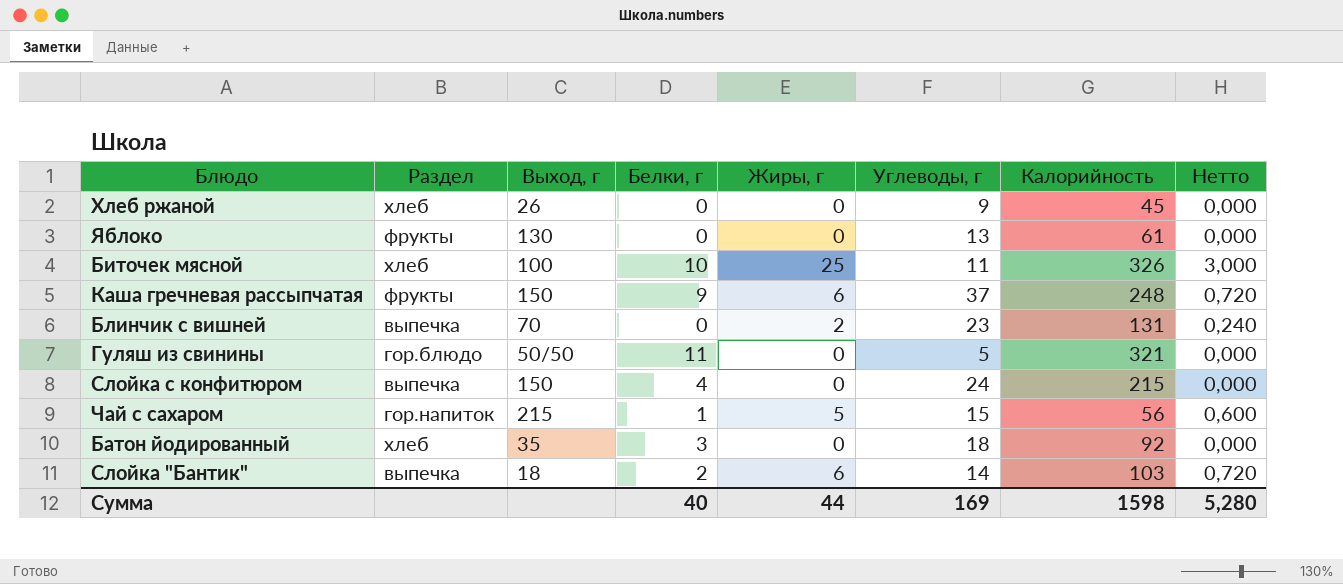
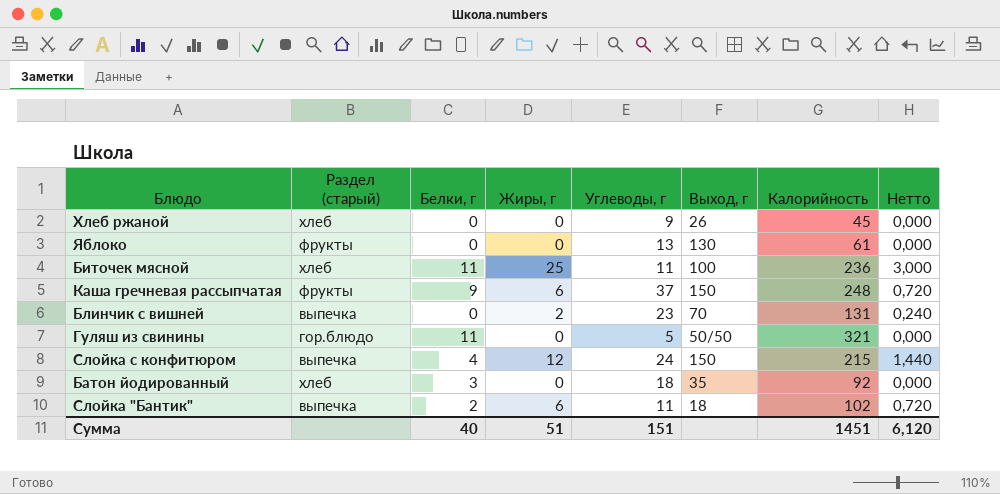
column name: Раздел -> Раздел (старый)
column Выход, г | position: 3 -> 6
row Чай с сахаром: гор.напиток | 215 | 1 | 5 | 15 | 56 | 0,600 -> none
Биточек мясной | Белки, г: 10 -> 11
Биточек мясной | Калорийность: 326 -> 236
Слойка с конфитюром | Жиры, г: 0 -> 12
Слойка с конфитюром | Нетто: 0,000 -> 1,440
Слойка "Бантик" | Углеводы, г: 14 -> 11
Слойка "Бантик" | Калорийность: 103 -> 102
Сумма | Жиры, г: 44 -> 51
Сумма | Углеводы, г: 169 -> 151
Сумма | Калорийность: 1598 -> 1451
Сумма | Нетто: 5,280 -> 6,120

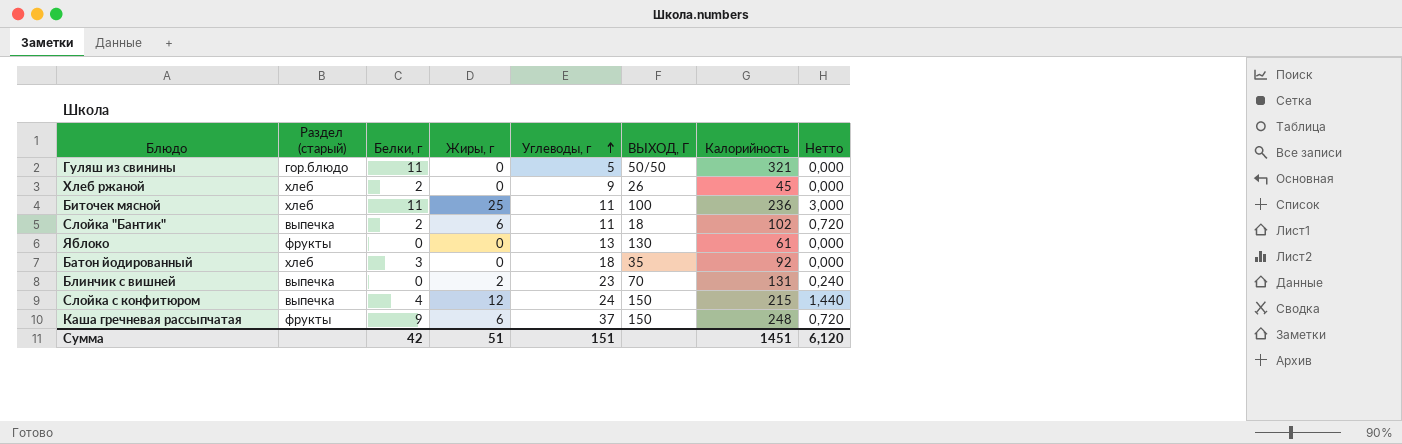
row order: none -> Углеводы, г ascending
column name: Выход, г -> ВЫХОД, Г
Хлеб ржаной | Белки, г: 0 -> 2
Сумма | Белки, г: 40 -> 42

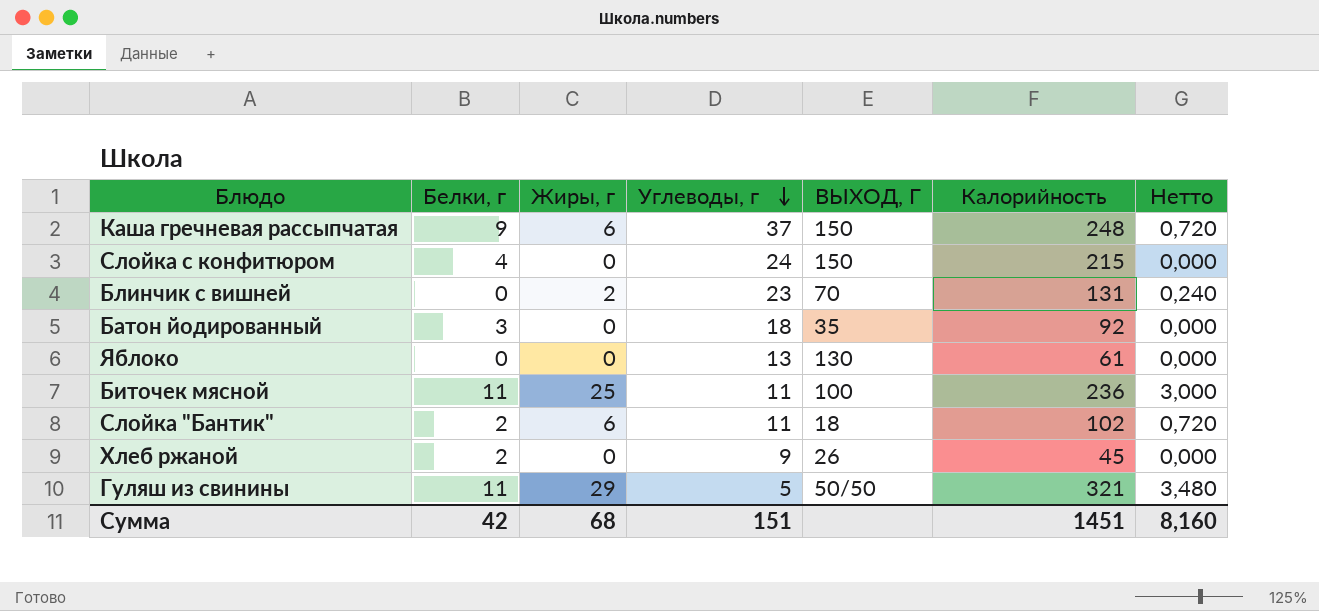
row order: Углеводы, г ascending -> Углеводы, г descending
column Раздел (старый) | position: 2 -> none
Слойка с конфитюром | Жиры, г: 12 -> 0
Слойка с конфитюром | Нетто: 1,440 -> 0,000
Гуляш из свинины | Жиры, г: 0 -> 29
Гуляш из свинины | Нетто: 0,000 -> 3,480
Сумма | Жиры, г: 51 -> 68
Сумма | Нетто: 6,120 -> 8,160

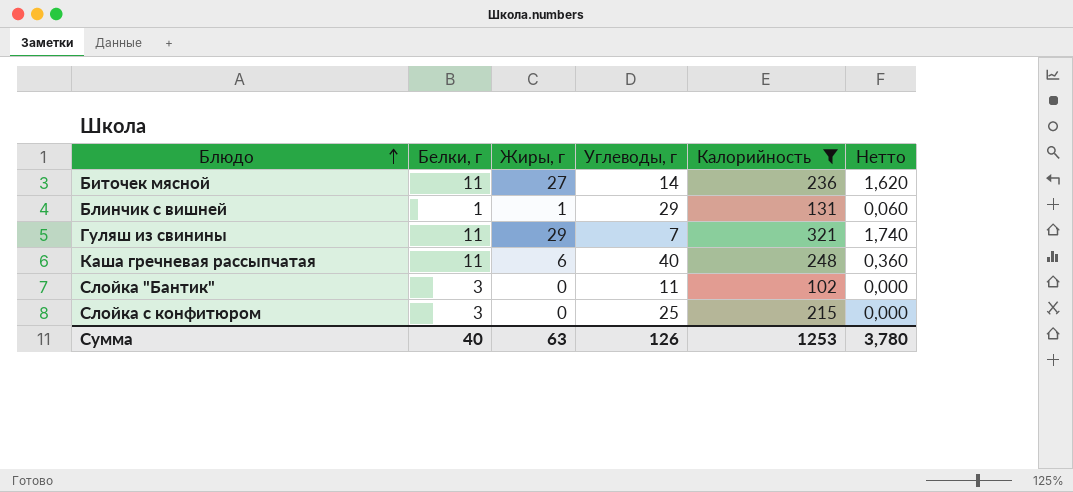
filter: none -> Калорийность >= 102
row order: Углеводы, г descending -> Блюдо ascending
column ВЫХОД, Г | position: 5 -> none
column Нетто | formula: [Жиры, г] * 0,12 -> [Жиры, г] * 0,06
Биточек мясной | Жиры, г: 25 -> 27
Биточек мясной | Углеводы, г: 11 -> 14
Блинчик с вишней | Белки, г: 0 -> 1
Блинчик с вишней | Жиры, г: 2 -> 1
Блинчик с вишней | Углеводы, г: 23 -> 29
Гуляш из свинины | Углеводы, г: 5 -> 7
Каша гречневая рассыпчатая | Белки, г: 9 -> 11
Каша гречневая рассыпчатая | Углеводы, г: 37 -> 40
Слойка "Бантик" | Белки, г: 2 -> 3
Слойка "Бантик" | Жиры, г: 6 -> 0
Слойка с конфитюром | Белки, г: 4 -> 3
Слойка с конфитюром | Углеводы, г: 24 -> 25
Сумма | Белки, г: 42 -> 40
Сумма | Жиры, г: 68 -> 63
Сумма | Углеводы, г: 151 -> 126
Сумма | Калорийность: 1451 -> 1253
Сумма | Нетто: 8,160 -> 3,780

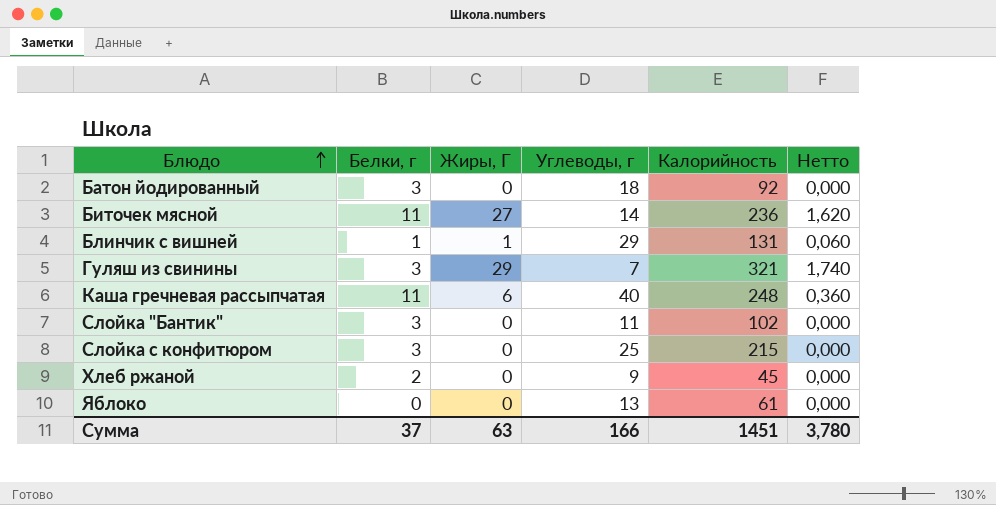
filter: Калорийность >= 102 -> none
column name: Жиры, г -> Жиры, Г
Гуляш из свинины | Белки, г: 11 -> 3
Сумма | Белки, г: 40 -> 37
Сумма | Углеводы, г: 126 -> 166
Сумма | Калорийность: 1253 -> 1451

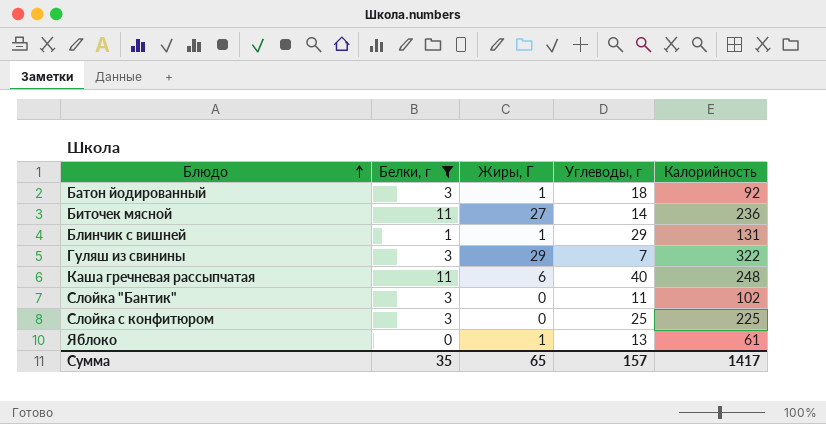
filter: none -> Белки, г != 2
column Нетто | formula: [Жиры, Г] * 0,06 -> none
Батон йодированный | Жиры, Г: 0 -> 1
Гуляш из свинины | Калорийность: 321 -> 322
Слойка с конфитюром | Калорийность: 215 -> 225
Яблоко | Жиры, Г: 0 -> 1
Сумма | Белки, г: 37 -> 35
Сумма | Жиры, Г: 63 -> 65
Сумма | Углеводы, г: 166 -> 157
Сумма | Калорийность: 1451 -> 1417

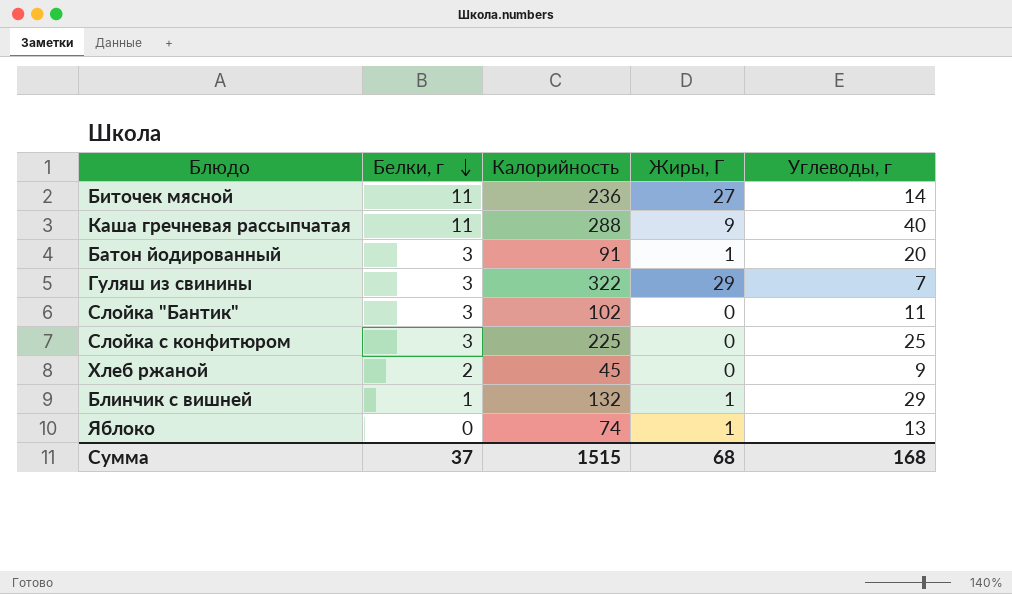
filter: Белки, г != 2 -> none
row order: Блюдо ascending -> Белки, г descending
column Калорийность | position: 5 -> 3
Каша гречневая рассыпчатая | Калорийность: 248 -> 288
Каша гречневая рассыпчатая | Жиры, Г: 6 -> 9
Батон йодированный | Калорийность: 92 -> 91
Батон йодированный | Углеводы, г: 18 -> 20
Блинчик с вишней | Калорийность: 131 -> 132
Яблоко | Калорийность: 61 -> 74
Сумма | Белки, г: 35 -> 37
Сумма | Калорийность: 1417 -> 1515
Сумма | Жиры, Г: 65 -> 68
Сумма | Углеводы, г: 157 -> 168

